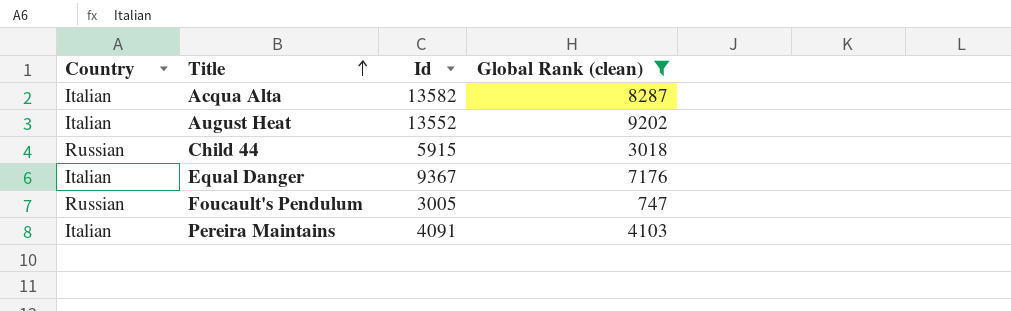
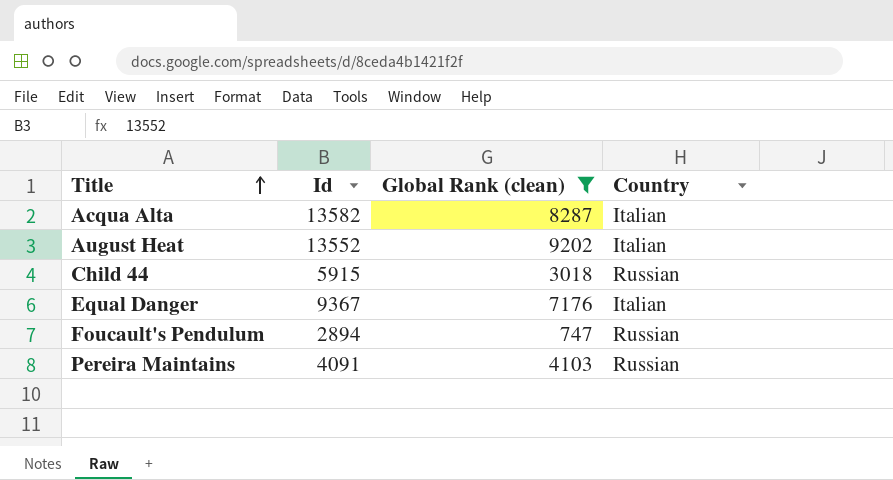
column Country | position: 1 -> 4
Foucault's Pendulum | Id: 3005 -> 2894
Pereira Maintains | Country: Italian -> Russian

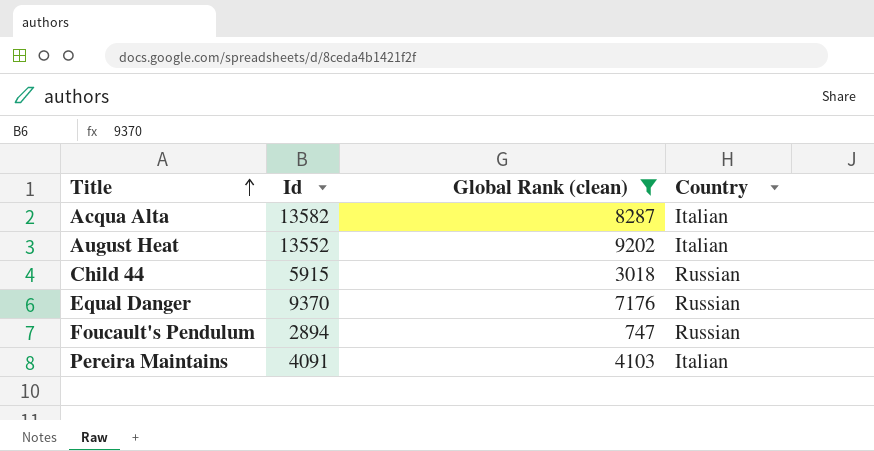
Equal Danger | Id: 9367 -> 9370
Equal Danger | Country: Italian -> Russian
Pereira Maintains | Country: Russian -> Italian

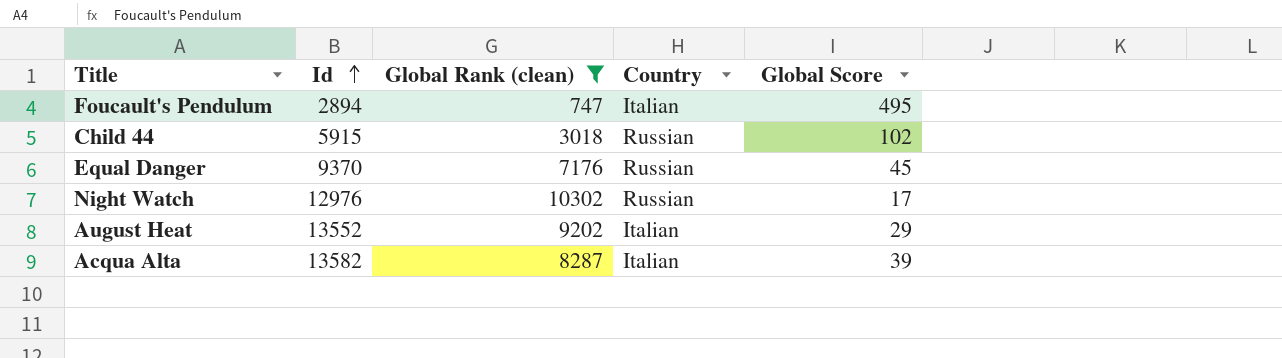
row order: Title ascending -> Id ascending
column Global Score | position: none -> 5
row Pereira Maintains: 4091 | 4103 | Italian -> none
Foucault's Pendulum | Country: Russian -> Italian
row Night Watch: none -> 12976 | 10302 | Russian | 17

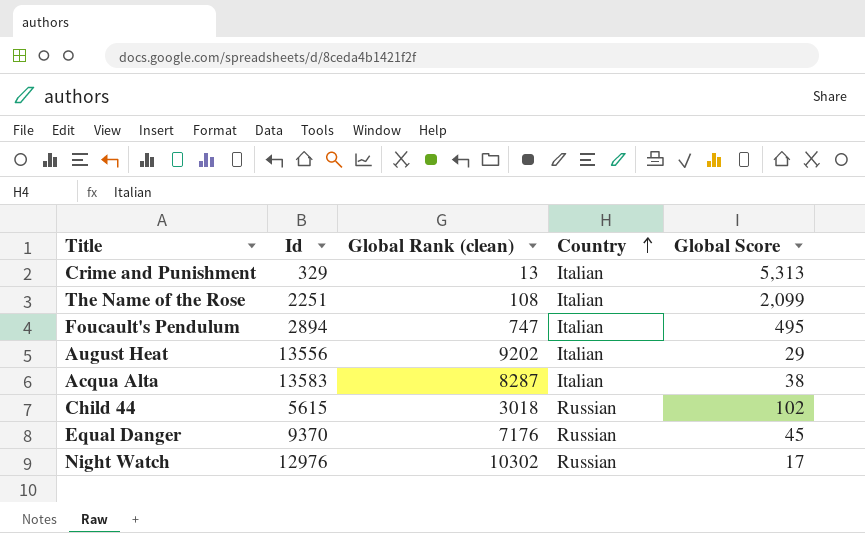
filter: Global Rank (clean) >= 747 -> none
row order: Id ascending -> Country ascending
August Heat | Id: 13552 -> 13556
Acqua Alta | Id: 13582 -> 13583
Acqua Alta | Global Score: 39 -> 38
Child 44 | Id: 5915 -> 5615

